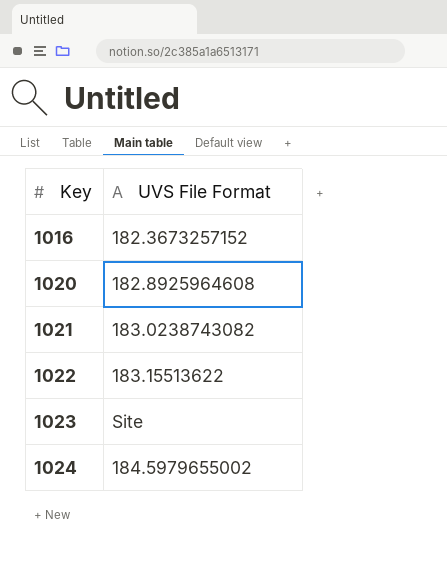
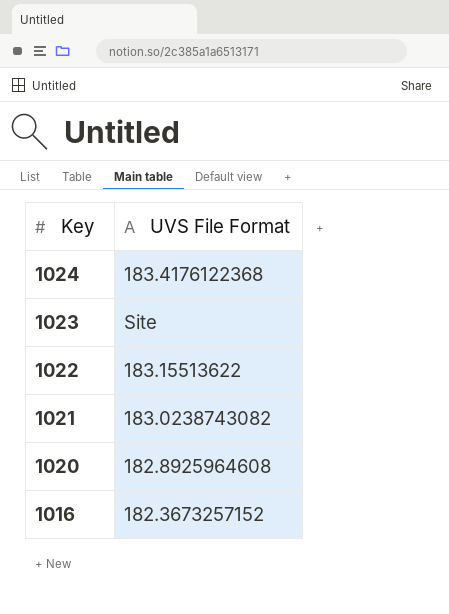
row order: Key ascending -> Key descending
1024 | UVS File Format: 184.5979655002 -> 183.4176122368

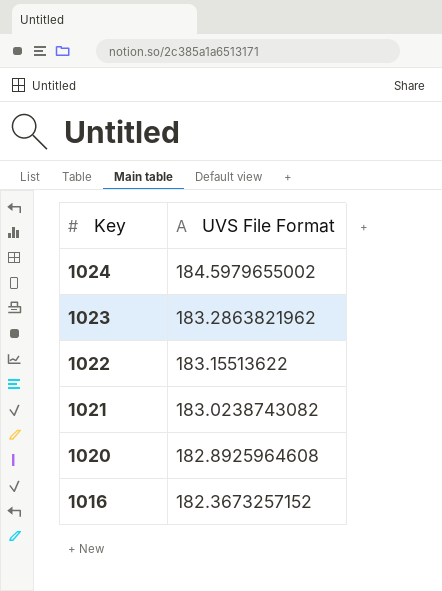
1024 | UVS File Format: 183.4176122368 -> 184.5979655002
1023 | UVS File Format: Site -> 183.2863821962

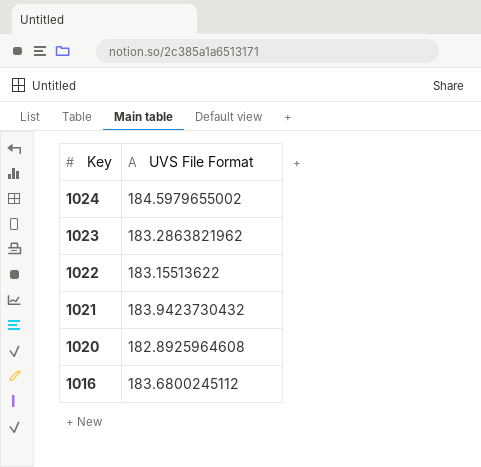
1021 | UVS File Format: 183.0238743082 -> 183.9423730432
1016 | UVS File Format: 182.3673257152 -> 183.6800245112

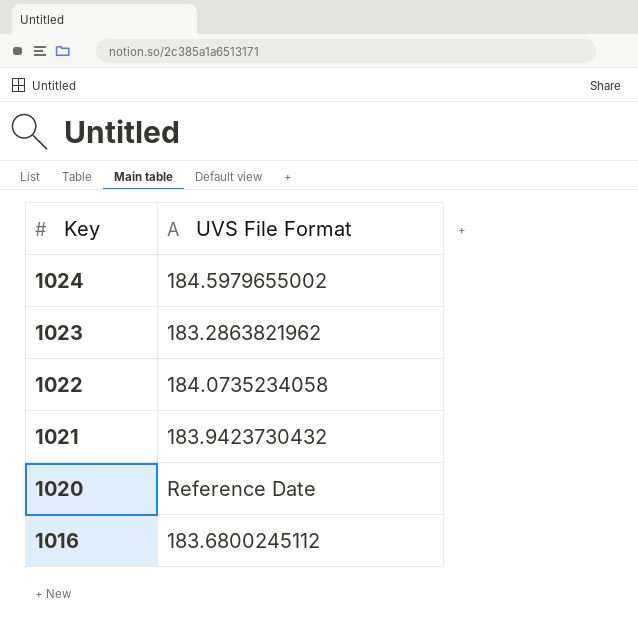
1022 | UVS File Format: 183.15513622 -> 184.0735234058
1020 | UVS File Format: 182.8925964608 -> Reference Date

